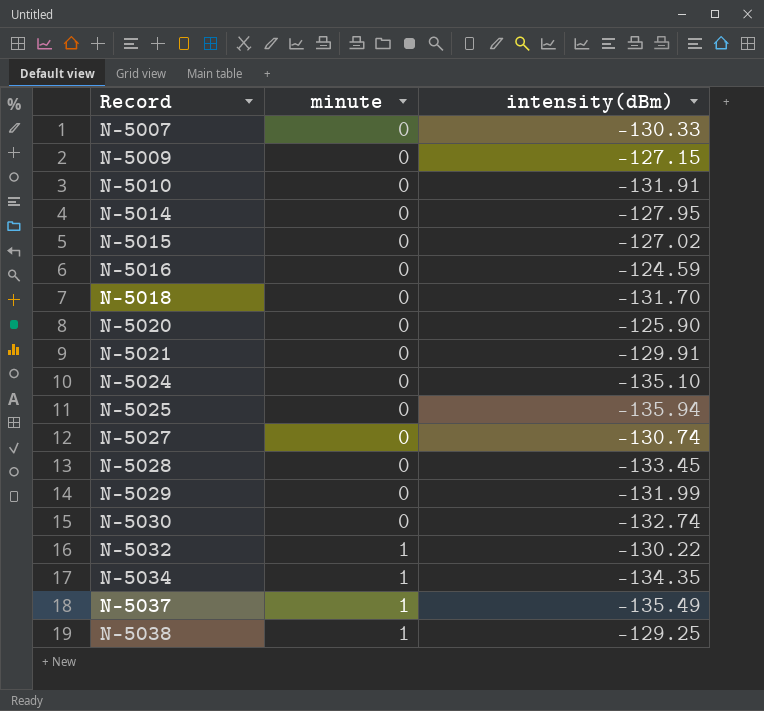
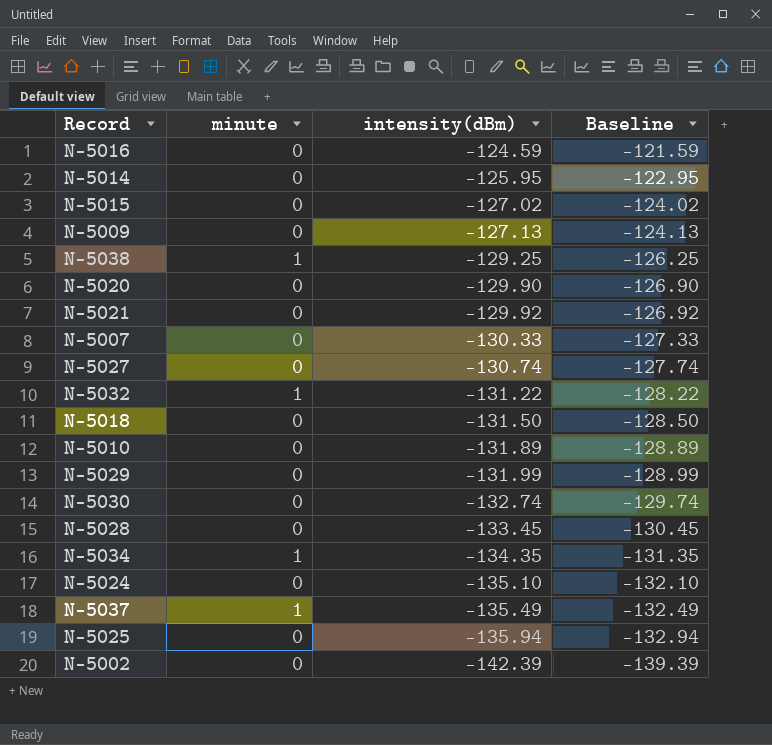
row order: Record ascending -> intensity(dBm) descending
column Baseline | formula: none -> [intensity(dBm)] + 3
N-5014 | intensity(dBm): -127.95 -> -125.95
N-5009 | intensity(dBm): -127.15 -> -127.13
N-5020 | intensity(dBm): -125.90 -> -129.90
N-5021 | intensity(dBm): -129.91 -> -129.92
N-5032 | intensity(dBm): -130.22 -> -131.22
N-5018 | intensity(dBm): -131.70 -> -131.50
N-5010 | intensity(dBm): -131.91 -> -131.89
row N-5002: none -> 0 | -142.39 | -139.39

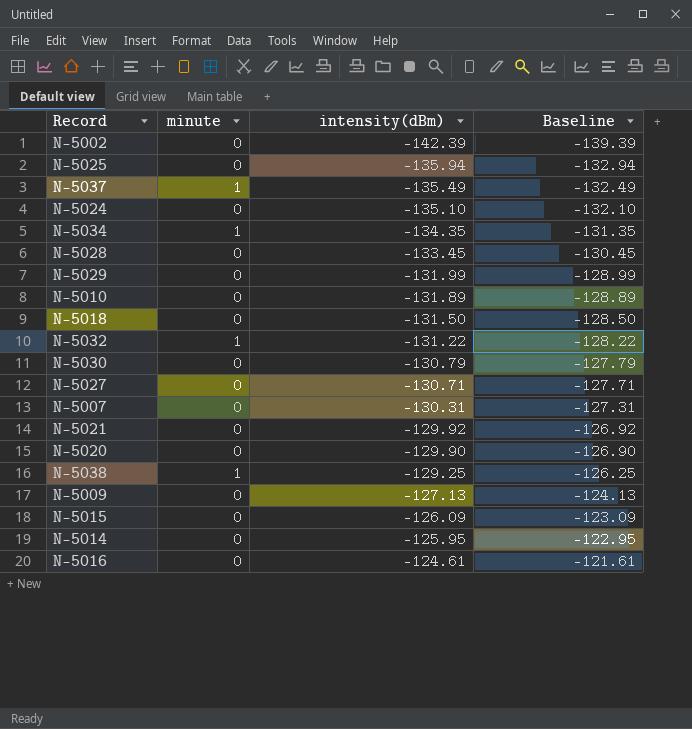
row order: intensity(dBm) descending -> intensity(dBm) ascending
N-5030 | intensity(dBm): -132.74 -> -130.79
N-5030 | Baseline: -129.74 -> -127.79
N-5027 | intensity(dBm): -130.74 -> -130.71
N-5027 | Baseline: -127.74 -> -127.71
N-5007 | intensity(dBm): -130.33 -> -130.31
N-5007 | Baseline: -127.33 -> -127.31
N-5015 | intensity(dBm): -127.02 -> -126.09
N-5015 | Baseline: -124.02 -> -123.09
N-5016 | intensity(dBm): -124.59 -> -124.61
N-5016 | Baseline: -121.59 -> -121.61

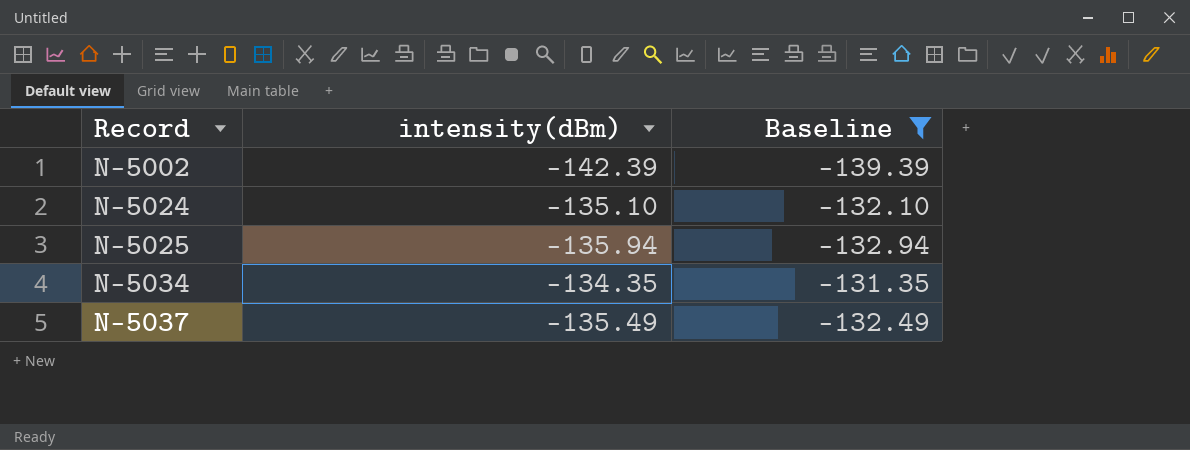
filter: none -> Baseline <= -131.35
row order: intensity(dBm) ascending -> Record ascending
column minute | position: 2 -> none

